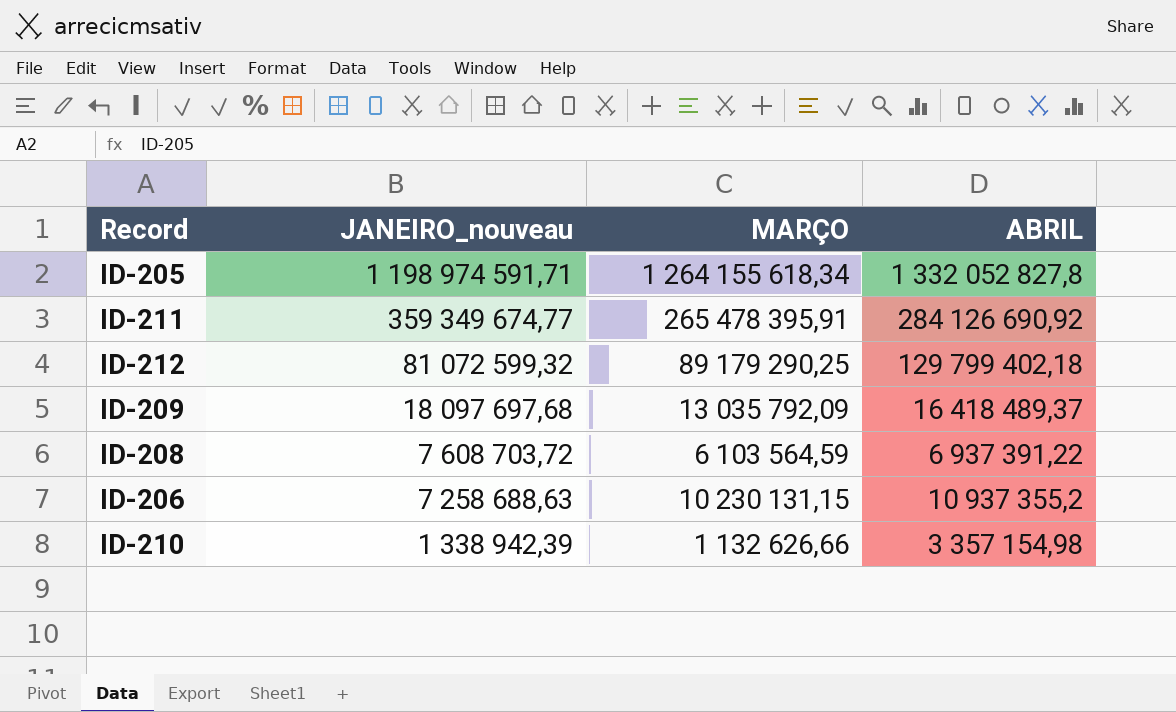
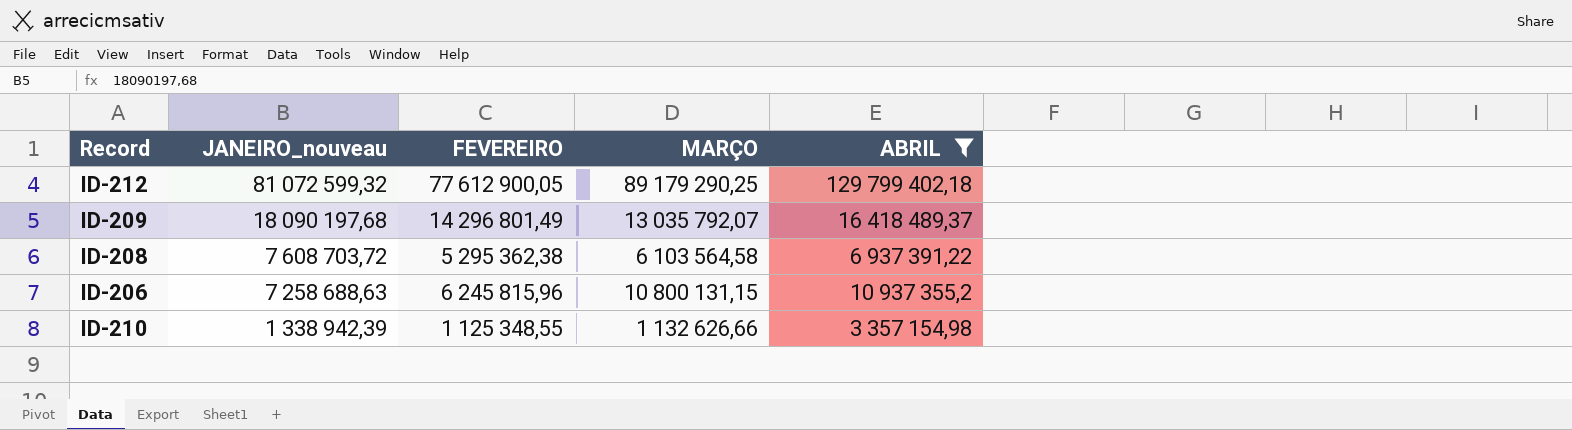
filter: none -> ABRIL <= 129 799 402,18
column FEVEREIRO | position: none -> 3
ID-209 | JANEIRO_nouveau: 18 097 697,68 -> 18 090 197,68
ID-209 | MARÇO: 13 035 792,09 -> 13 035 792,07
ID-208 | MARÇO: 6 103 564,59 -> 6 103 564,58
ID-206 | MARÇO: 10 230 131,15 -> 10 800 131,15

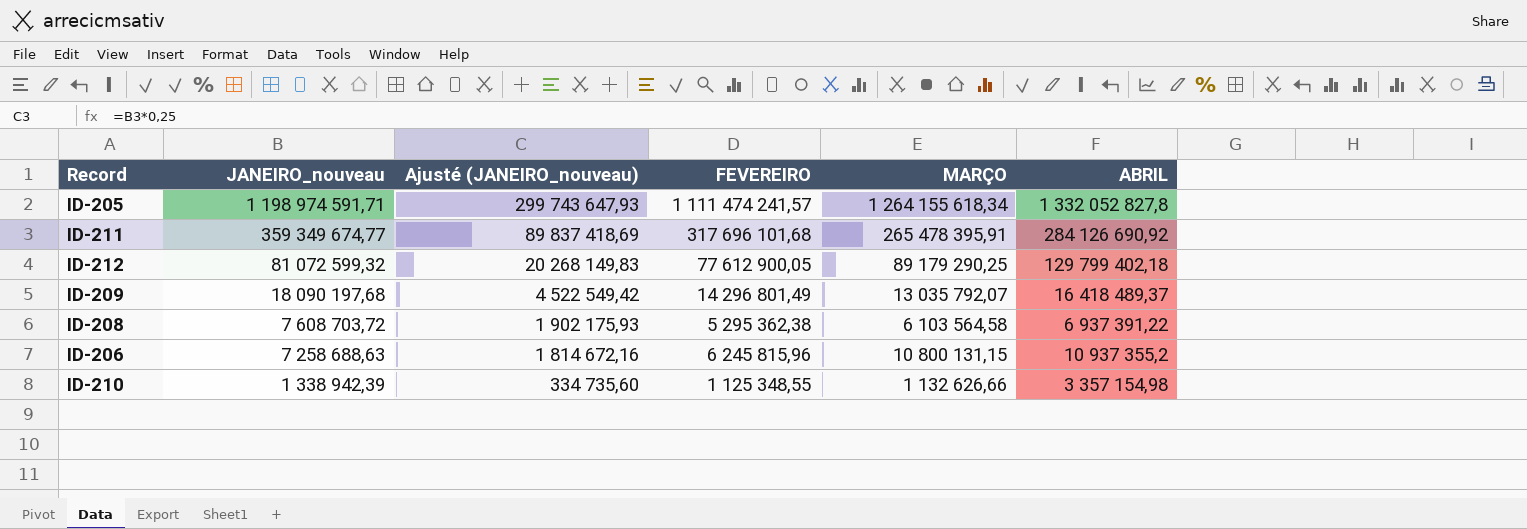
filter: ABRIL <= 129 799 402,18 -> none
column Ajusté (JANEIRO_nouveau) | formula: none -> [JANEIRO_nouveau] * 0,25

